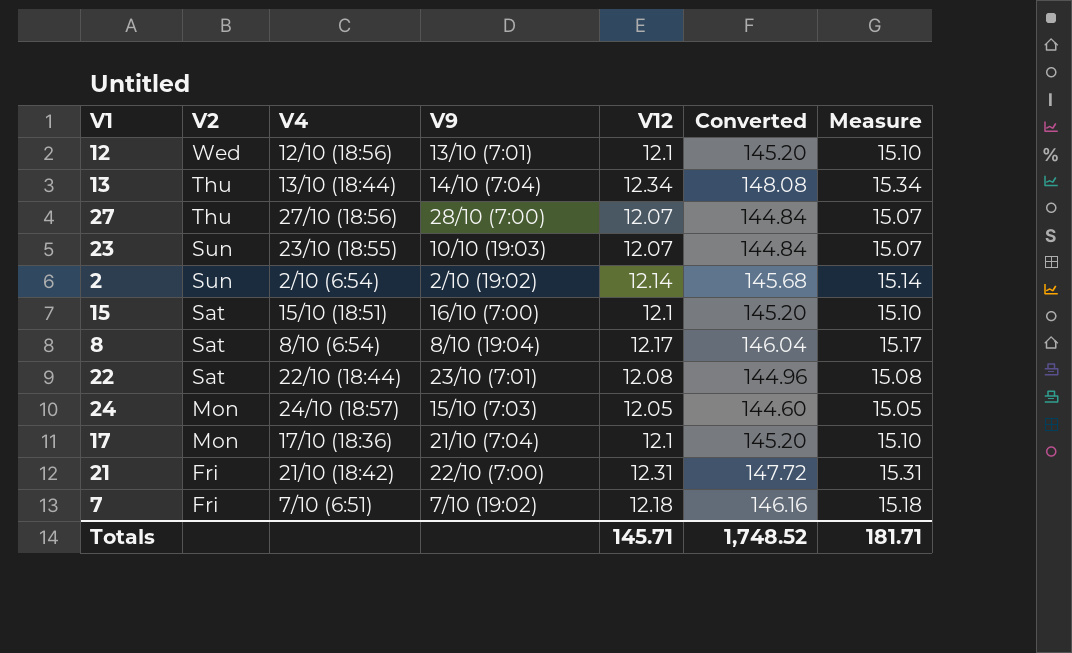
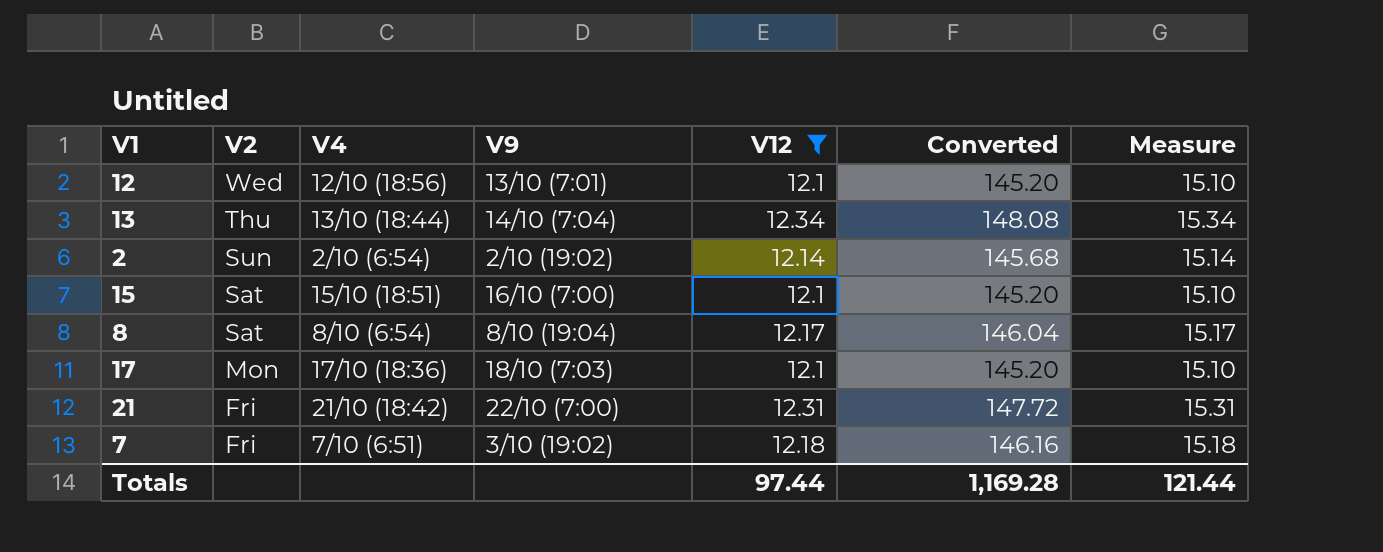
filter: none -> V12 >= 12.1
17 | V9: 21/10 (7:04) -> 18/10 (7:03)
7 | V9: 7/10 (19:02) -> 3/10 (19:02)
Totals | V12: 145.71 -> 97.44
Totals | Converted: 1,748.52 -> 1,169.28
Totals | Measure: 181.71 -> 121.44

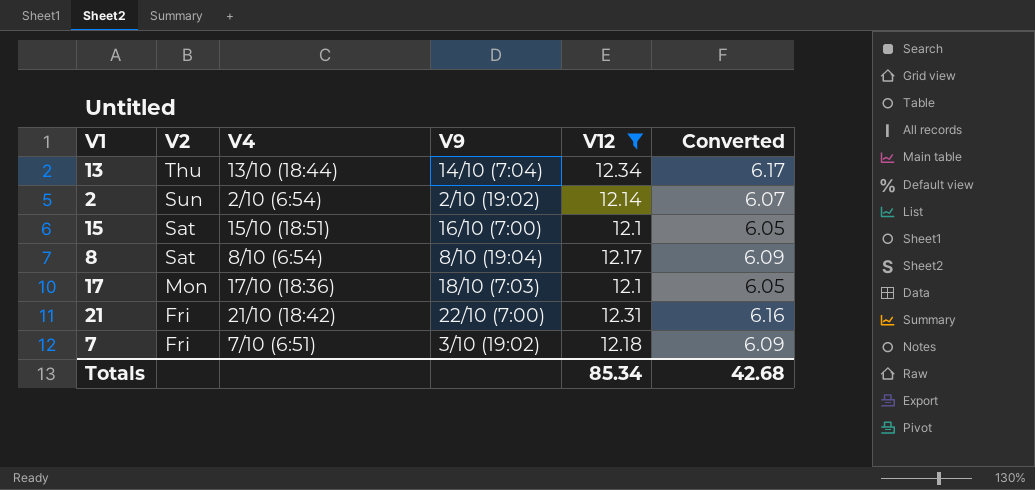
column Measure | formula: [V12] + 3 -> none
column Converted | formula: [V12] * 12 -> [V12] * 0.5
row 12: Wed | 12/10 (18:56) | 13/10 (7:01) | 12.1 | 145.20 | 15.10 -> none
Totals | V12: 97.44 -> 85.34
Totals | Converted: 1,169.28 -> 42.68

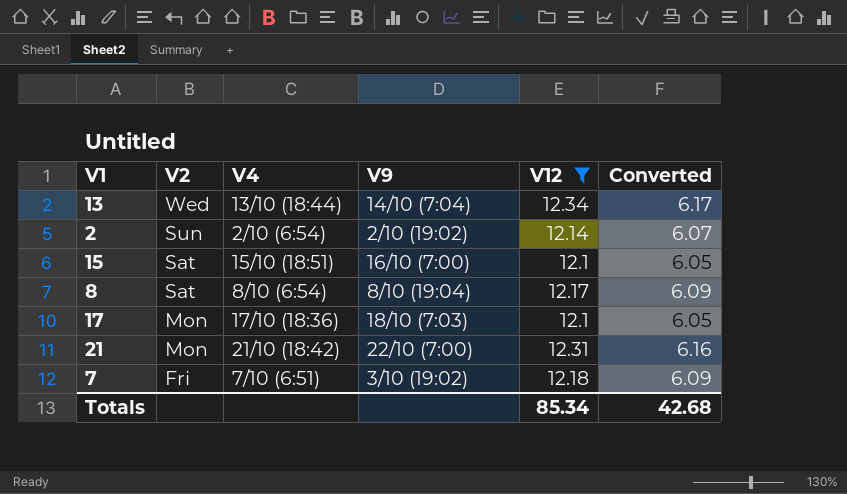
13 | V2: Thu -> Wed
21 | V2: Fri -> Mon

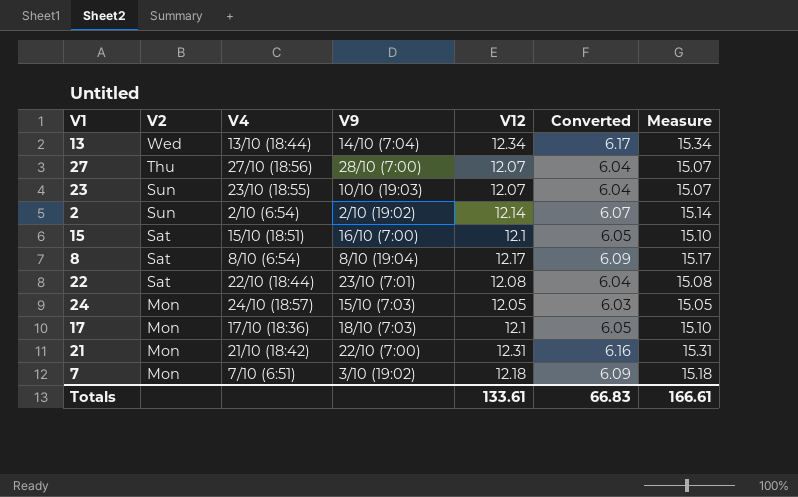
filter: V12 >= 12.1 -> none
column Measure | formula: none -> [V12] + 3
7 | V2: Fri -> Mon
Totals | V12: 85.34 -> 133.61
Totals | Converted: 42.68 -> 66.83

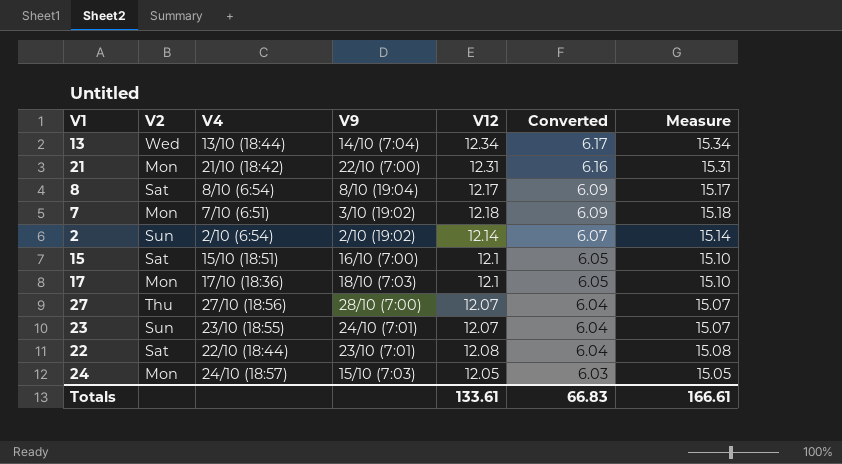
row order: V2 descending -> Converted descending
23 | V9: 10/10 (19:03) -> 24/10 (7:01)

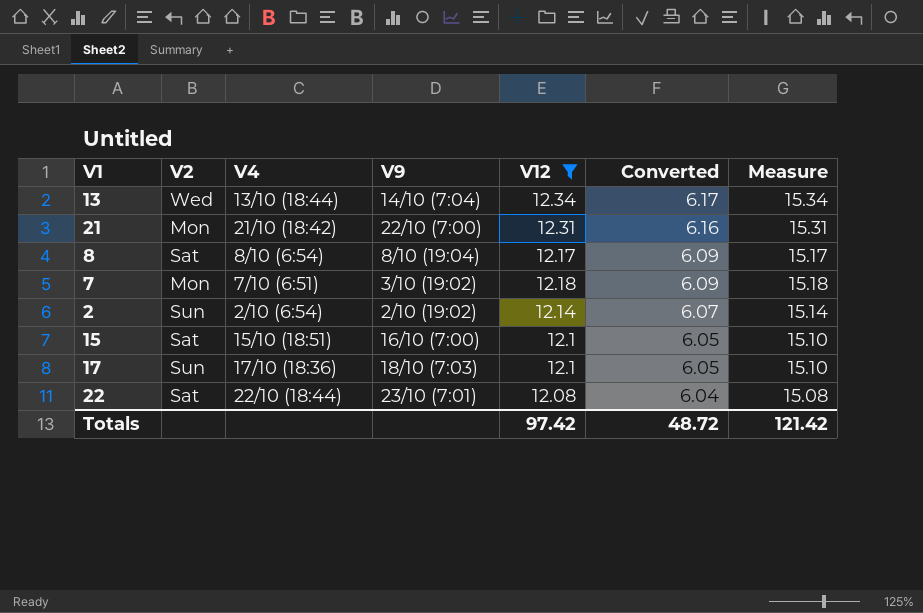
filter: none -> V12 >= 12.08
17 | V2: Mon -> Sun
Totals | V12: 133.61 -> 97.42
Totals | Converted: 66.83 -> 48.72
Totals | Measure: 166.61 -> 121.42

